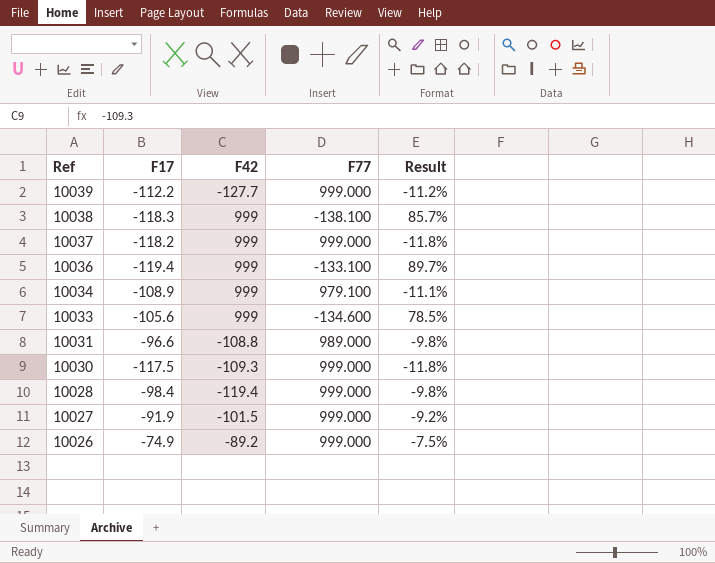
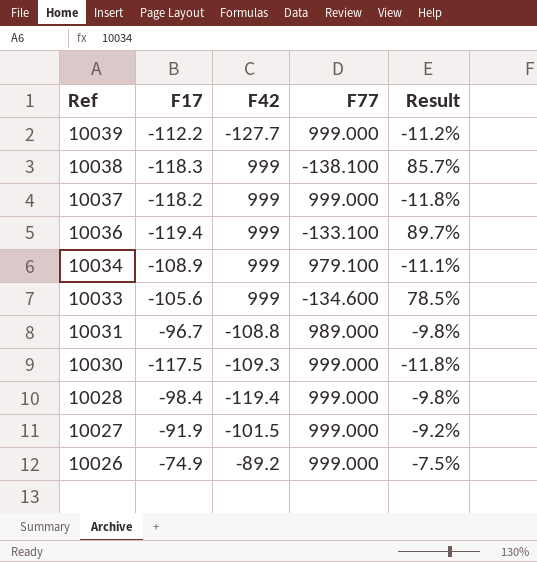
10031 | F17: -96.6 -> -96.7

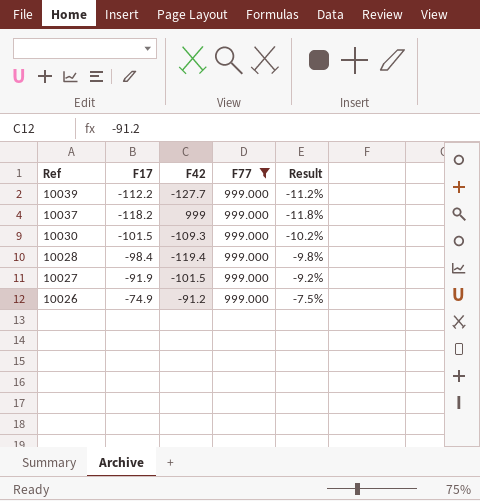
filter: none -> F77 = 999.000
10030 | F17: -117.5 -> -101.5
10030 | Result: -11.8% -> -10.2%
10026 | F42: -89.2 -> -91.2

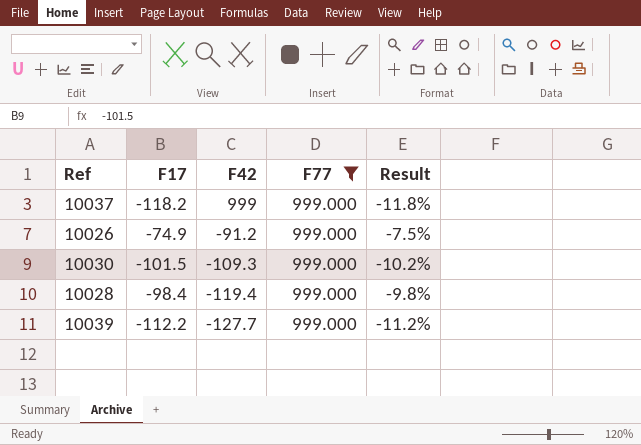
row order: Ref descending -> F42 descending
row 10027: -91.9 | -101.5 | 999.000 | -9.2% -> none

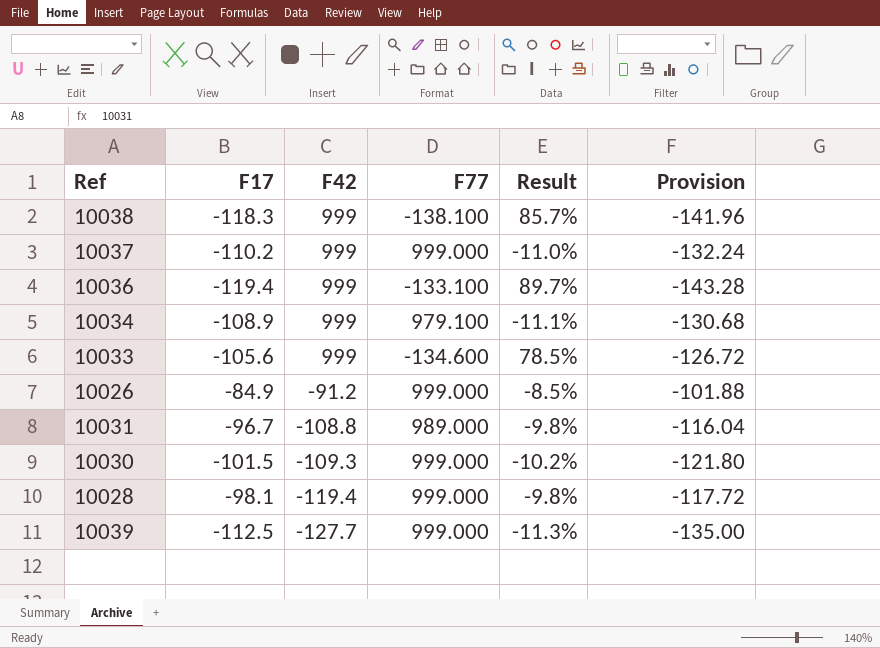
filter: F77 = 999.000 -> none
column Provision | formula: none -> [F17] * 1.2
10037 | F17: -118.2 -> -110.2
10037 | Result: -11.8% -> -11.0%
10026 | F17: -74.9 -> -84.9
10026 | Result: -7.5% -> -8.5%
10028 | F17: -98.4 -> -98.1
10039 | F17: -112.2 -> -112.5
10039 | Result: -11.2% -> -11.3%

